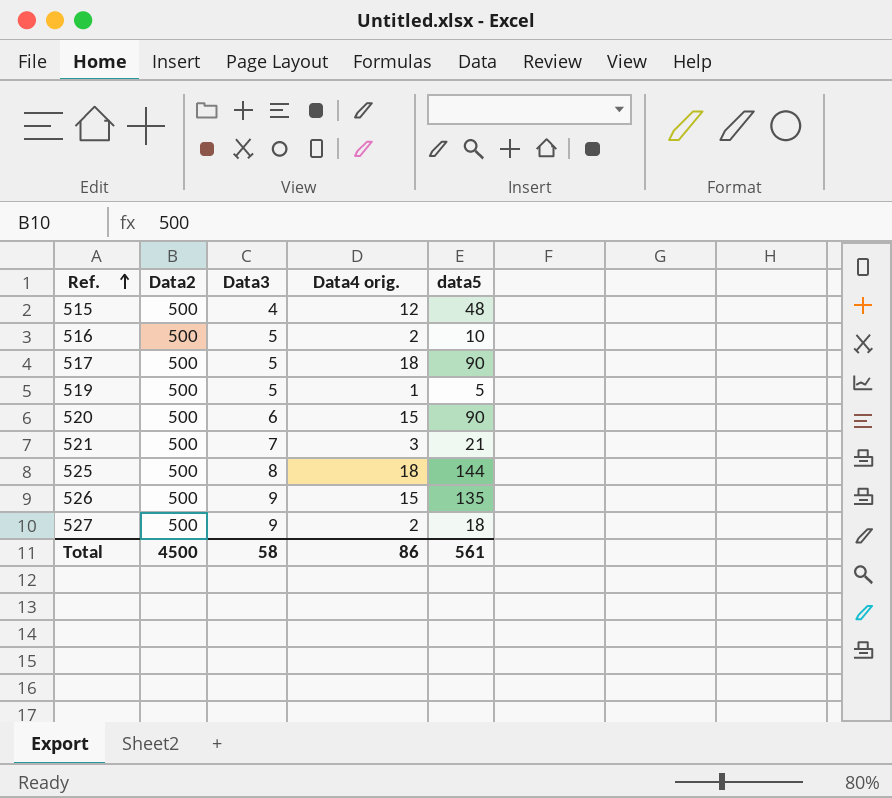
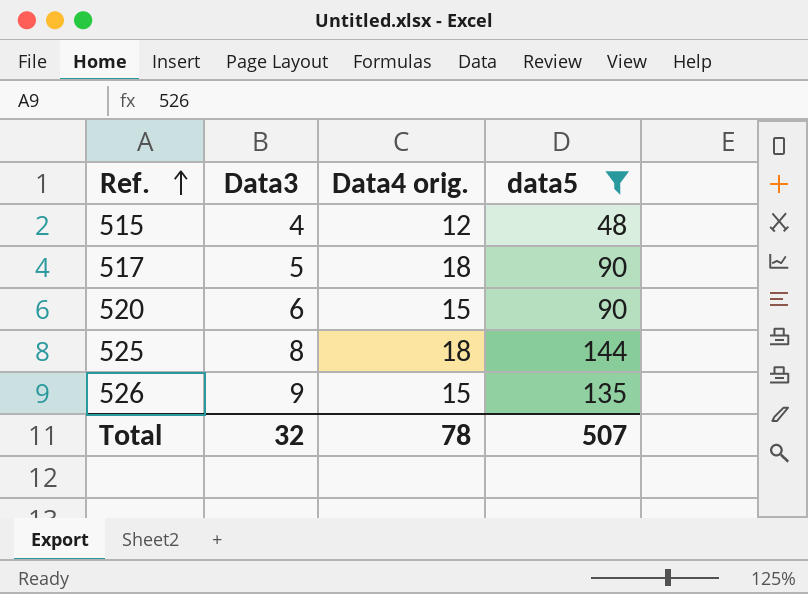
filter: none -> data5 >= 48
column Data2 | position: 2 -> none
Total | Data3: 58 -> 32
Total | Data4 orig.: 86 -> 78
Total | data5: 561 -> 507

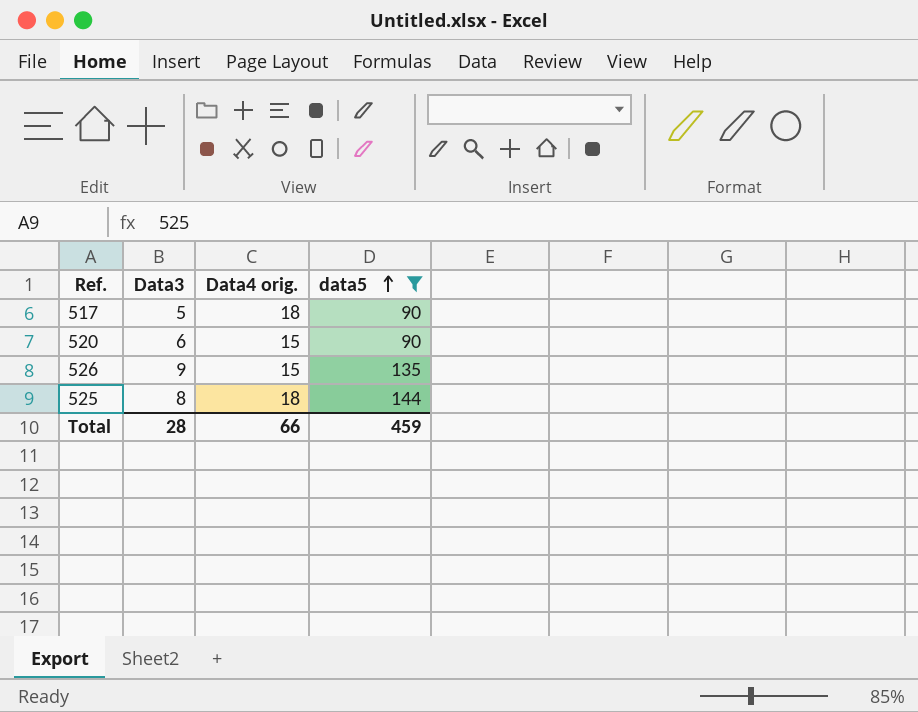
row order: Ref. ascending -> data5 ascending
row 515: 4 | 12 | 48 -> none
Total | Data3: 32 -> 28
Total | Data4 orig.: 78 -> 66
Total | data5: 507 -> 459

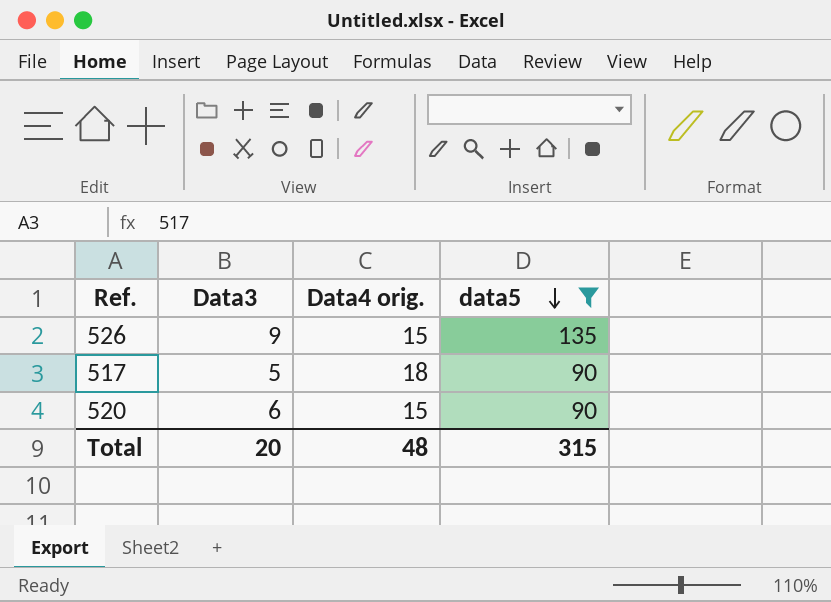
row order: data5 ascending -> data5 descending
row 525: 8 | 18 | 144 -> none
Total | Data3: 28 -> 20
Total | Data4 orig.: 66 -> 48
Total | data5: 459 -> 315

